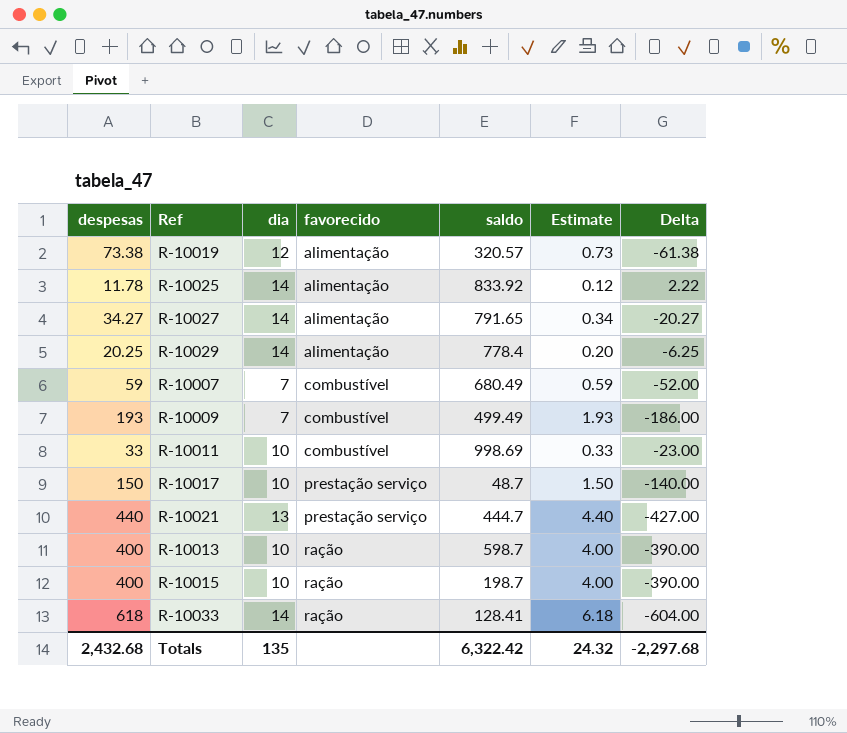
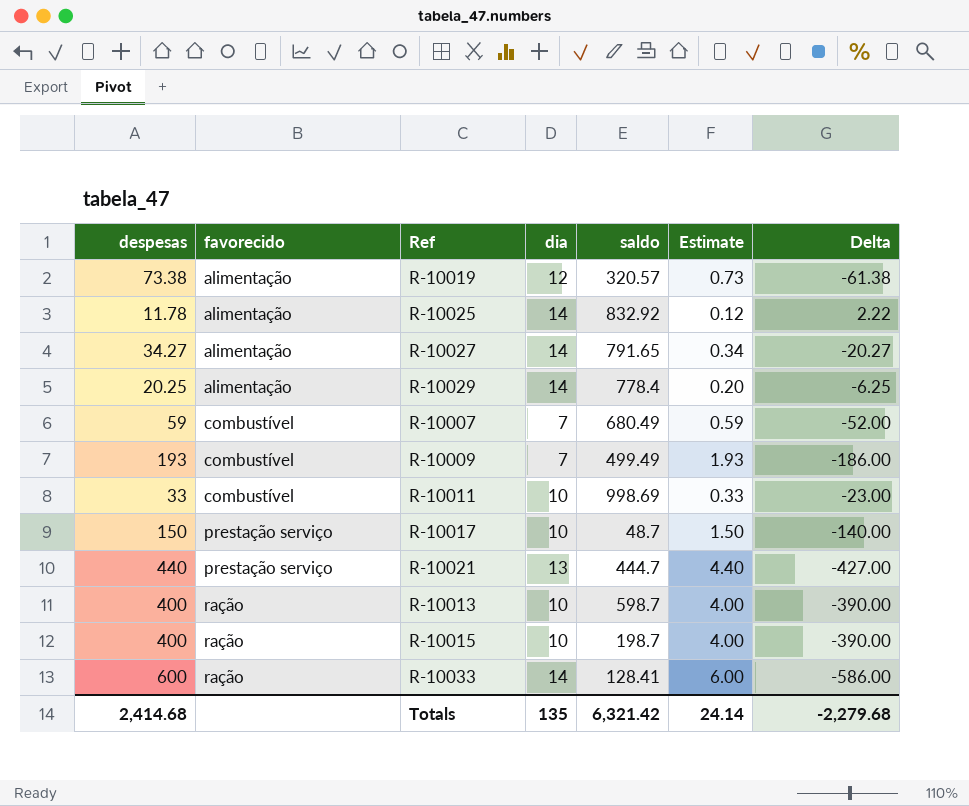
column favorecido | position: 4 -> 2
R-10025 | saldo: 833.92 -> 832.92
R-10033 | despesas: 618 -> 600
R-10033 | Estimate: 6.18 -> 6.00
R-10033 | Delta: -604.00 -> -586.00
Totals | despesas: 2,432.68 -> 2,414.68
Totals | saldo: 6,322.42 -> 6,321.42
Totals | Estimate: 24.32 -> 24.14
Totals | Delta: -2,297.68 -> -2,279.68

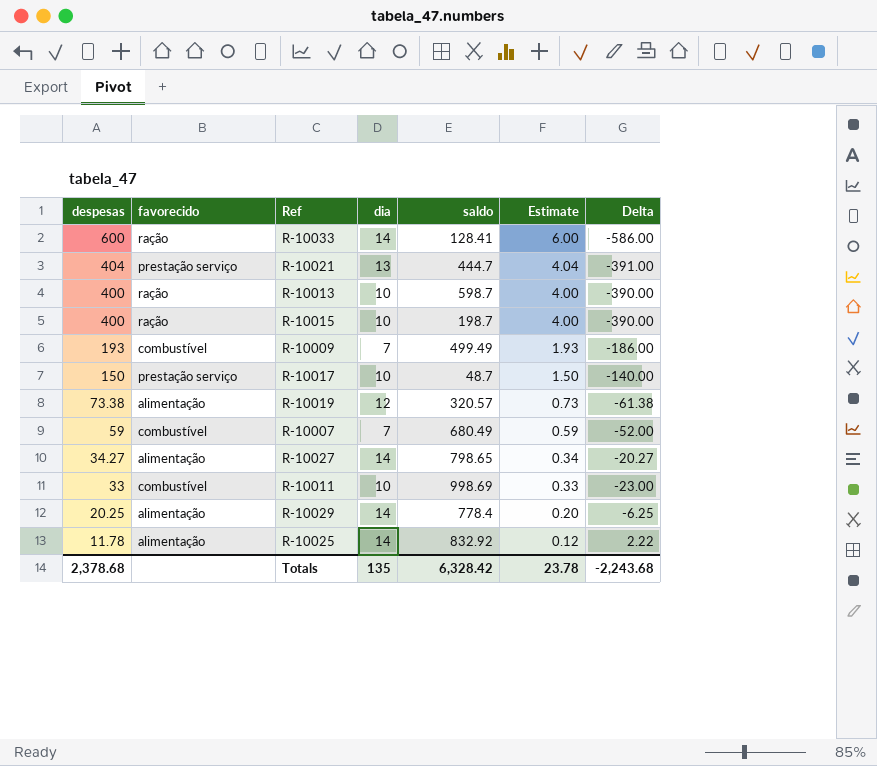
row order: favorecido ascending -> despesas descending
R-10021 | despesas: 440 -> 404
R-10021 | Estimate: 4.40 -> 4.04
R-10021 | Delta: -427.00 -> -391.00
R-10027 | saldo: 791.65 -> 798.65
Totals | despesas: 2,414.68 -> 2,378.68
Totals | saldo: 6,321.42 -> 6,328.42
Totals | Estimate: 24.14 -> 23.78
Totals | Delta: -2,279.68 -> -2,243.68

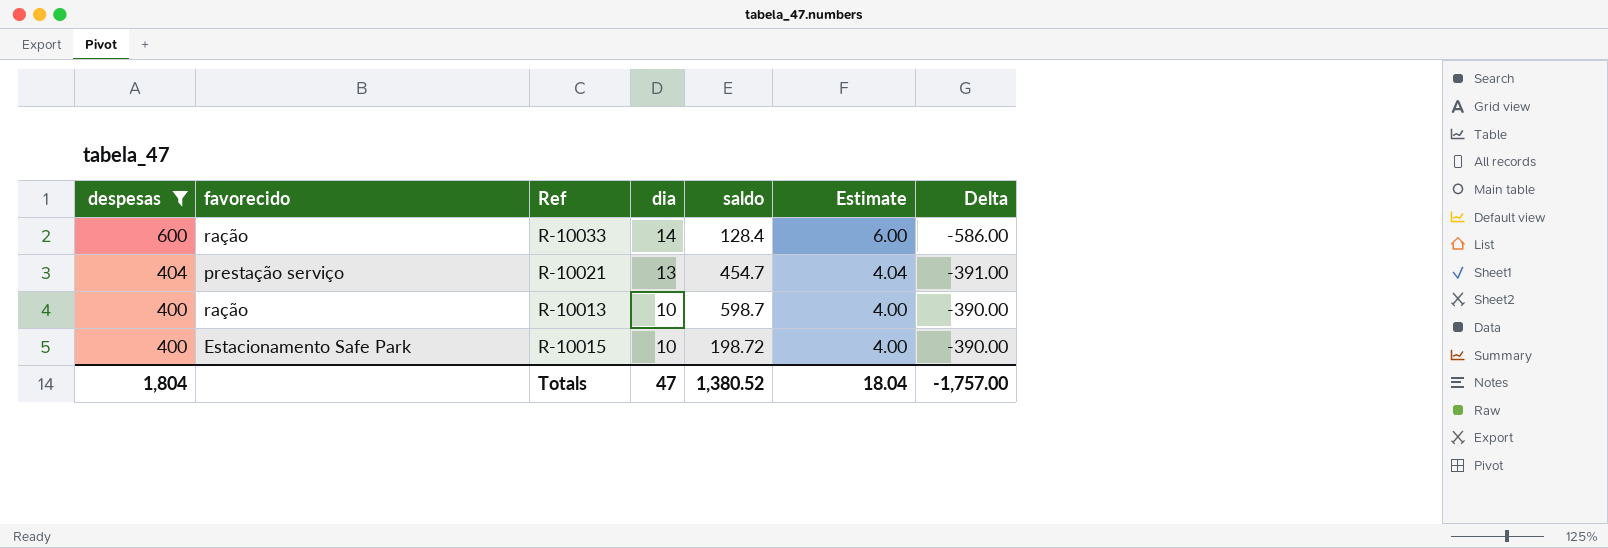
filter: none -> despesas >= 400
R-10033 | saldo: 128.41 -> 128.4
R-10021 | saldo: 444.7 -> 454.7
R-10015 | favorecido: ração -> Estacionamento Safe Park
R-10015 | saldo: 198.7 -> 198.72
Totals | despesas: 2,378.68 -> 1,804
Totals | dia: 135 -> 47
Totals | saldo: 6,328.42 -> 1,380.52
Totals | Estimate: 23.78 -> 18.04
Totals | Delta: -2,243.68 -> -1,757.00

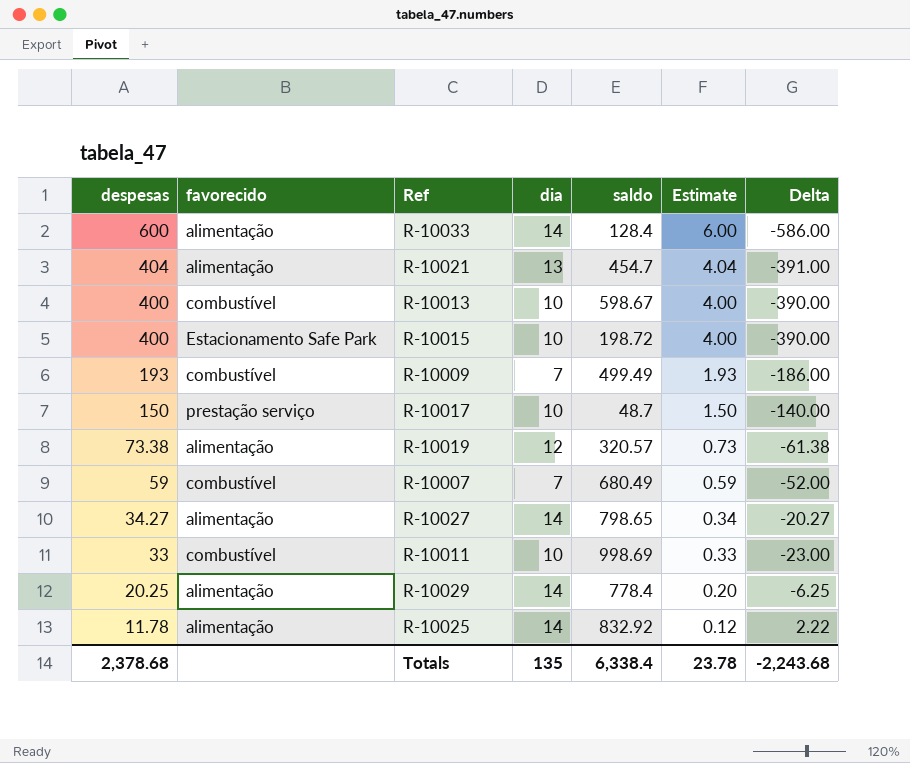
filter: despesas >= 400 -> none
R-10033 | favorecido: ração -> alimentação
R-10021 | favorecido: prestação serviço -> alimentação
R-10013 | favorecido: ração -> combustível
R-10013 | saldo: 598.7 -> 598.67
Totals | despesas: 1,804 -> 2,378.68
Totals | dia: 47 -> 135
Totals | saldo: 1,380.52 -> 6,338.4
Totals | Estimate: 18.04 -> 23.78
Totals | Delta: -1,757.00 -> -2,243.68

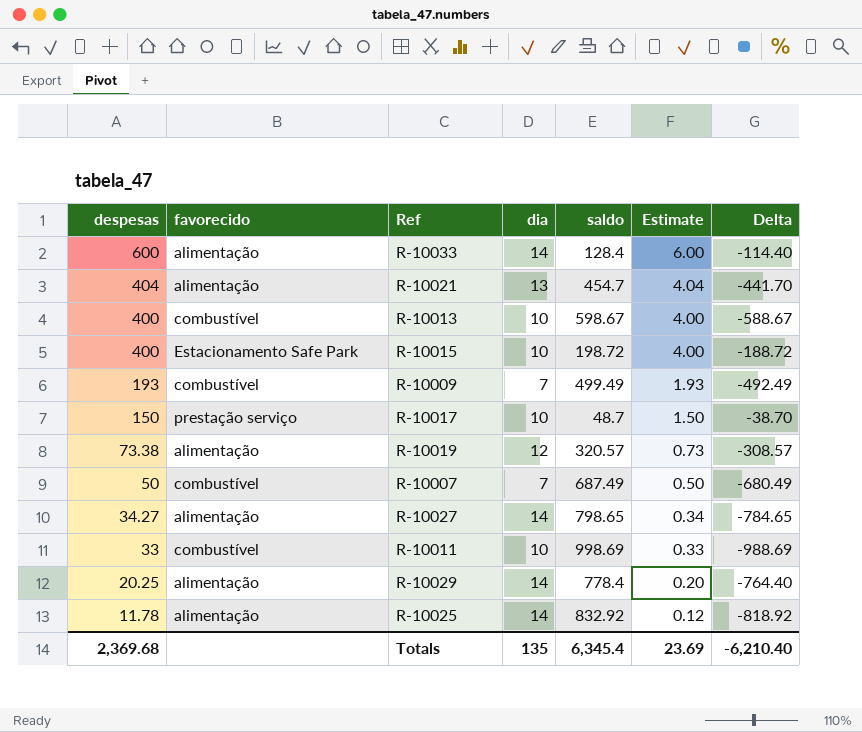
column Delta | formula: [dia] - [despesas] -> [dia] - [saldo]
R-10007 | despesas: 59 -> 50
R-10007 | saldo: 680.49 -> 687.49
R-10007 | Estimate: 0.59 -> 0.50
Totals | despesas: 2,378.68 -> 2,369.68
Totals | saldo: 6,338.4 -> 6,345.4
Totals | Estimate: 23.78 -> 23.69
Totals | Delta: -2,243.68 -> -6,210.40

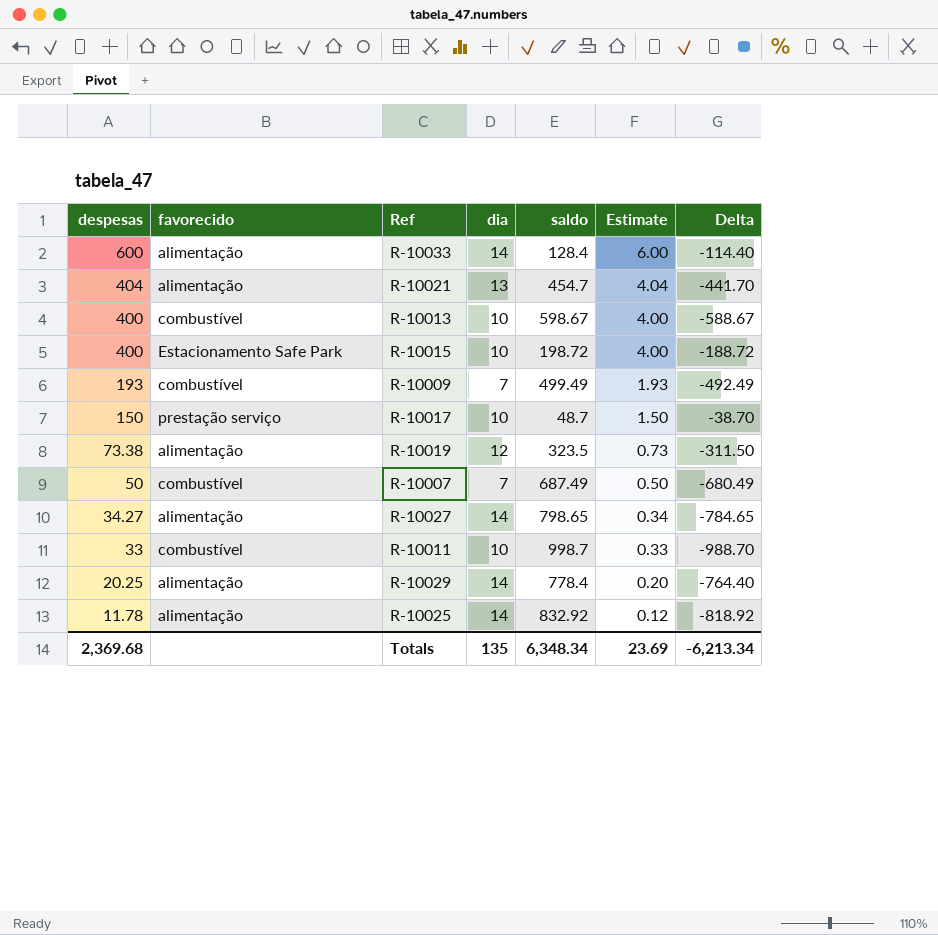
R-10019 | saldo: 320.57 -> 323.5
R-10019 | Delta: -308.57 -> -311.50
R-10011 | saldo: 998.69 -> 998.7
R-10011 | Delta: -988.69 -> -988.70
Totals | saldo: 6,345.4 -> 6,348.34
Totals | Delta: -6,210.40 -> -6,213.34

